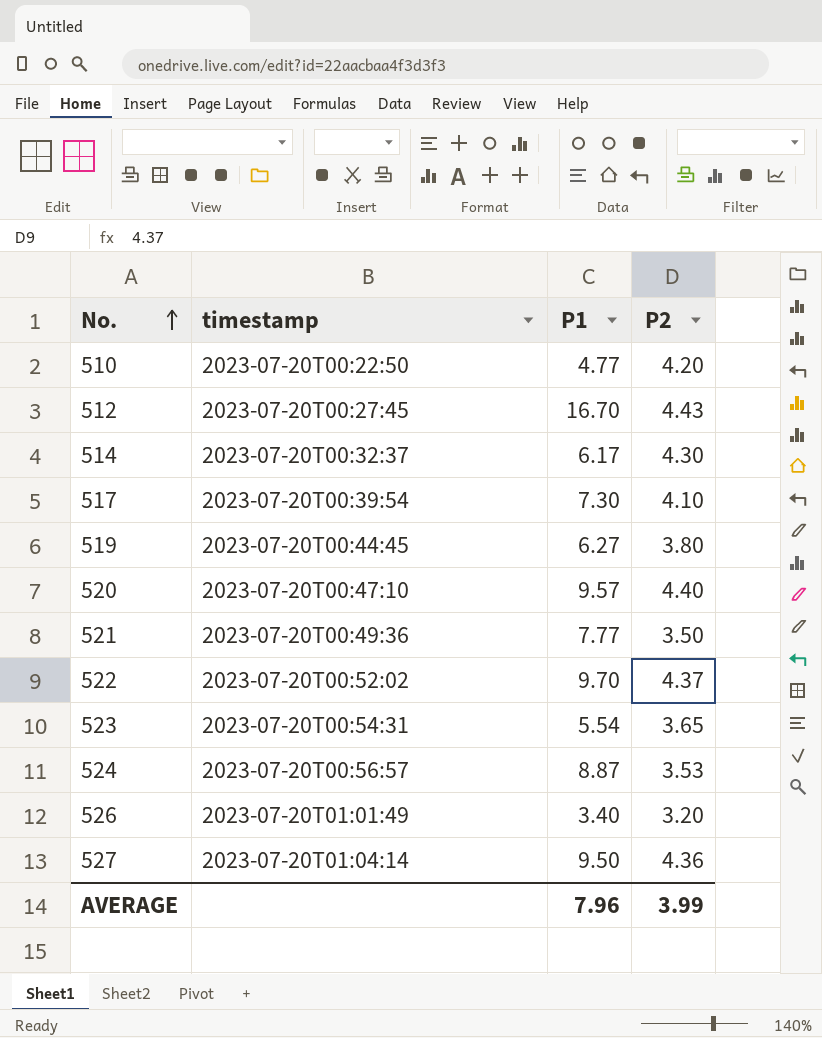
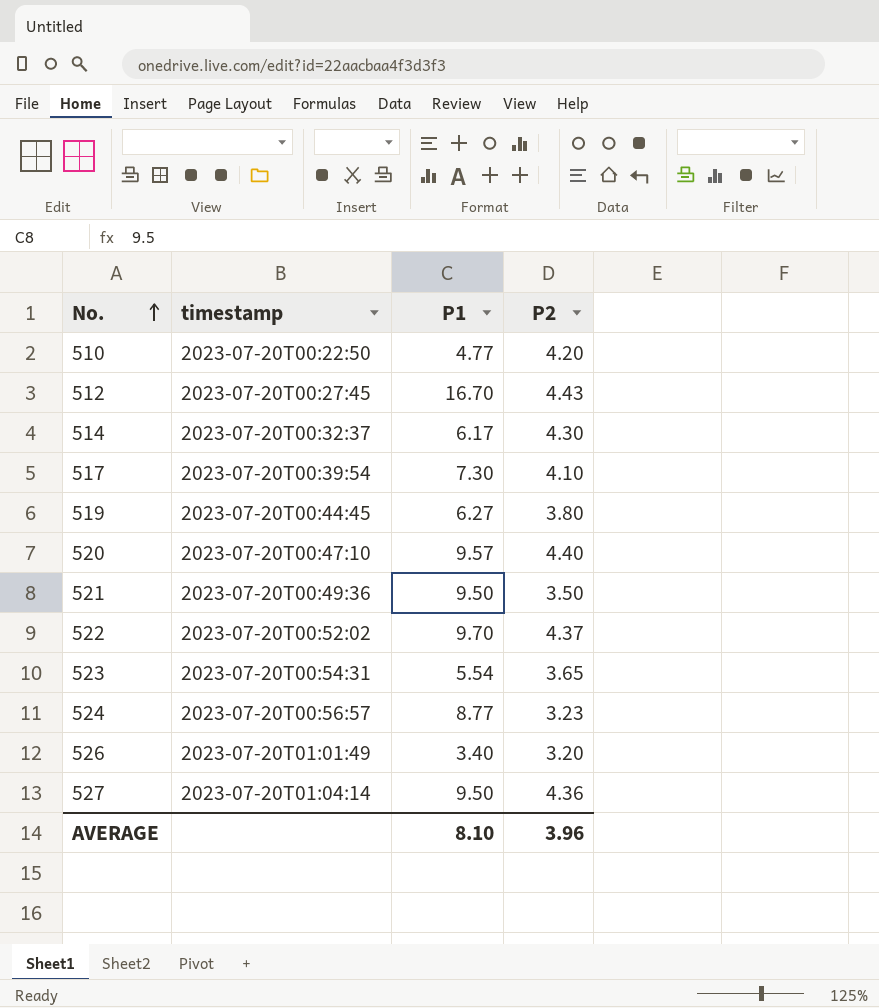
521 | P1: 7.77 -> 9.50
524 | P1: 8.87 -> 8.77
524 | P2: 3.53 -> 3.23
AVERAGE | P1: 7.96 -> 8.10
AVERAGE | P2: 3.99 -> 3.96

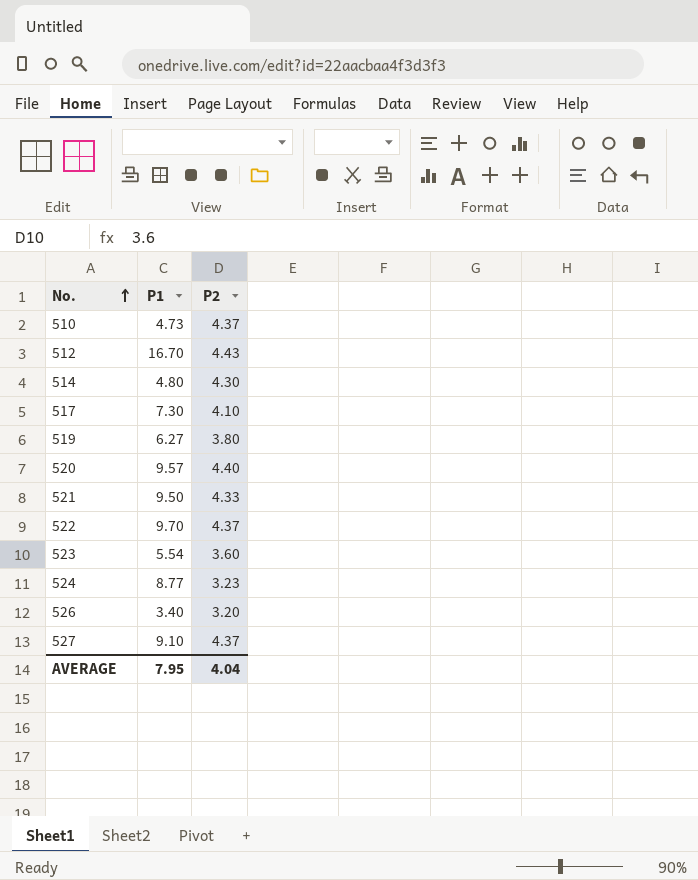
column timestamp | position: 2 -> none
510 | P1: 4.77 -> 4.73
510 | P2: 4.20 -> 4.37
514 | P1: 6.17 -> 4.80
521 | P2: 3.50 -> 4.33
523 | P2: 3.65 -> 3.60
527 | P1: 9.50 -> 9.10
527 | P2: 4.36 -> 4.37
AVERAGE | P1: 8.10 -> 7.95
AVERAGE | P2: 3.96 -> 4.04

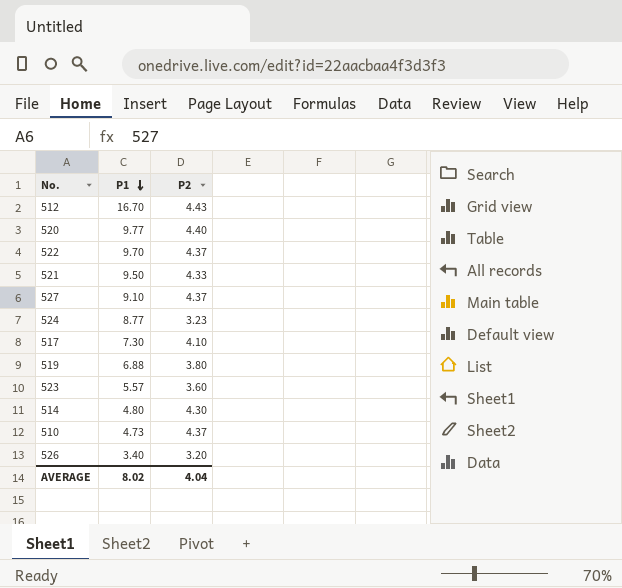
row order: No. ascending -> P1 descending
520 | P1: 9.57 -> 9.77
519 | P1: 6.27 -> 6.88
523 | P1: 5.54 -> 5.57
AVERAGE | P1: 7.95 -> 8.02

